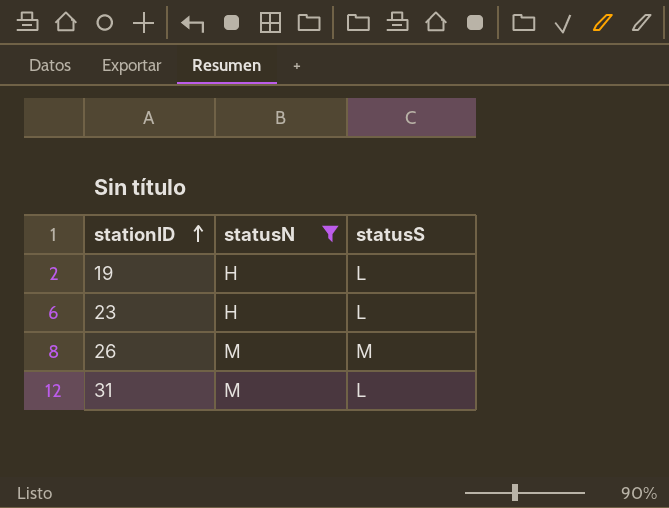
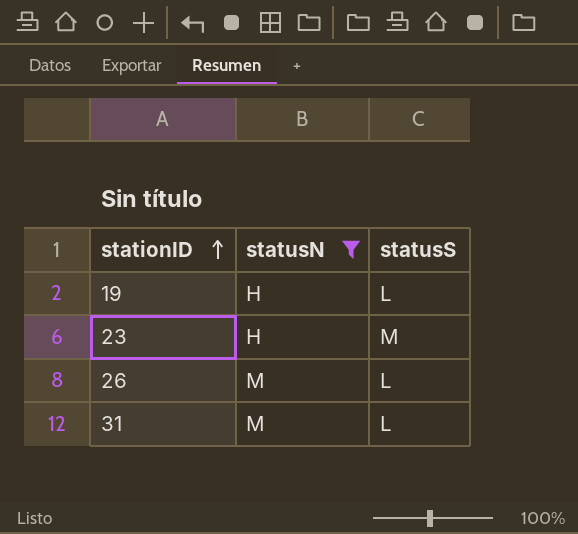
23 | statusS: L -> M
26 | statusS: M -> L

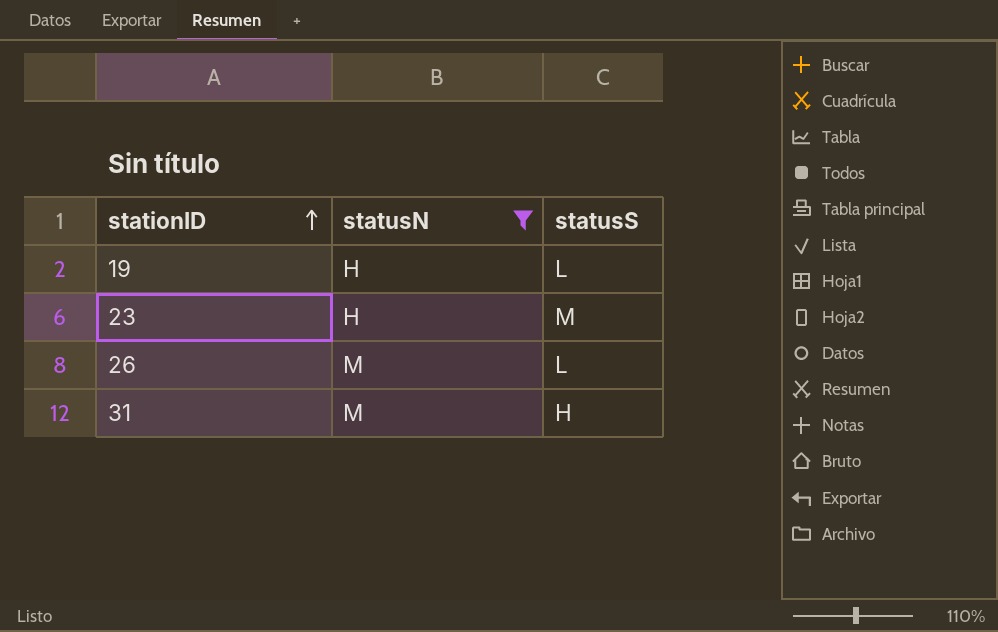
31 | statusS: L -> H

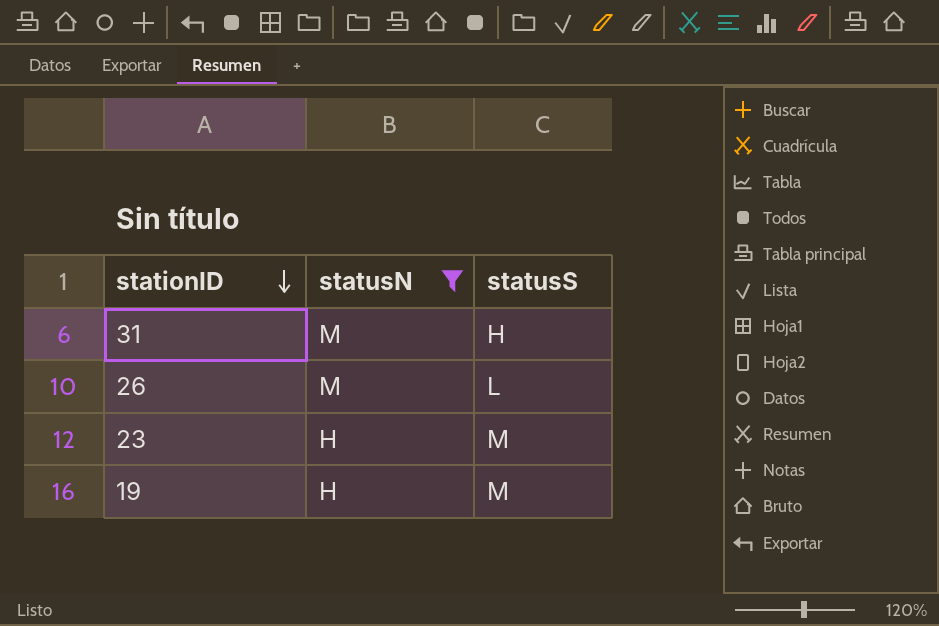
row order: stationID ascending -> stationID descending
19 | statusS: L -> M

